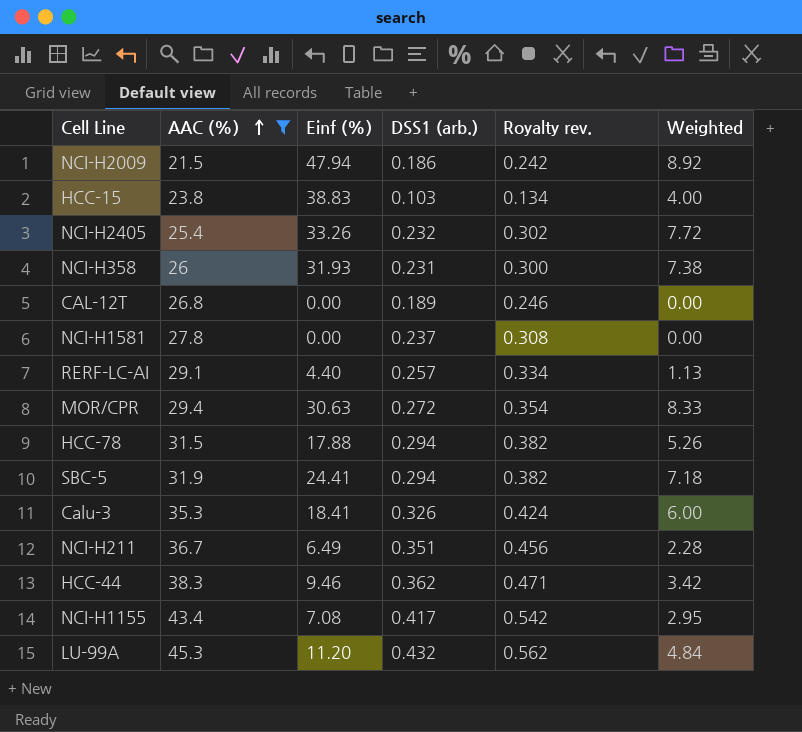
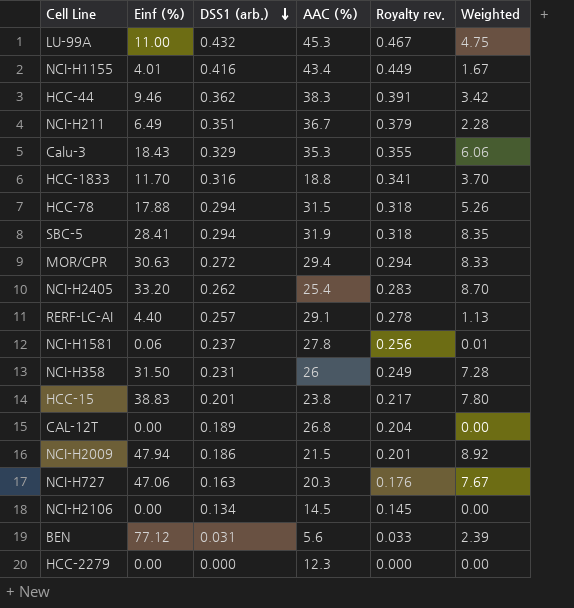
filter: AAC (%) >= 21.5 -> none
row order: AAC (%) ascending -> DSS1 (arb.) descending
column AAC (%) | position: 2 -> 4
column Royalty rev. | formula: [DSS1 (arb.)] * 1.3 -> [DSS1 (arb.)] * 1.08
LU-99A | Einf (%): 11.20 -> 11.00
LU-99A | Weighted: 4.84 -> 4.75
NCI-H1155 | Einf (%): 7.08 -> 4.01
NCI-H1155 | DSS1 (arb.): 0.417 -> 0.416
NCI-H1155 | Weighted: 2.95 -> 1.67
Calu-3 | Einf (%): 18.41 -> 18.43
Calu-3 | DSS1 (arb.): 0.326 -> 0.329
Calu-3 | Weighted: 6.00 -> 6.06
SBC-5 | Einf (%): 24.41 -> 28.41
SBC-5 | Weighted: 7.18 -> 8.35
NCI-H2405 | Einf (%): 33.26 -> 33.20
NCI-H2405 | DSS1 (arb.): 0.232 -> 0.262
NCI-H2405 | Weighted: 7.72 -> 8.70
NCI-H1581 | Einf (%): 0.00 -> 0.06
NCI-H1581 | Weighted: 0.00 -> 0.01
NCI-H358 | Einf (%): 31.93 -> 31.50
NCI-H358 | Weighted: 7.38 -> 7.28
HCC-15 | DSS1 (arb.): 0.103 -> 0.201
HCC-15 | Weighted: 4.00 -> 7.80

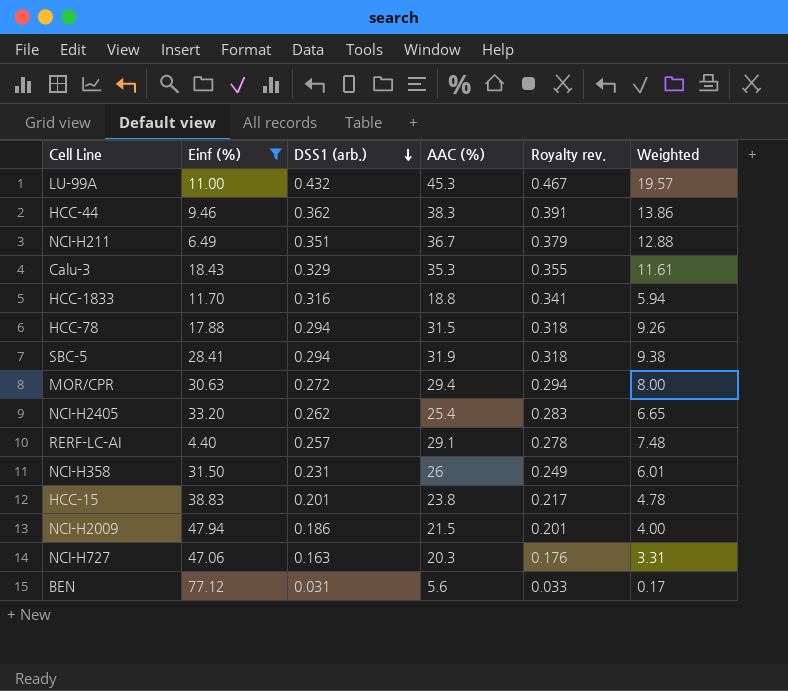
filter: none -> Einf (%) >= 4.40
column Weighted | formula: [Einf (%)] * [DSS1 (arb.)] -> [DSS1 (arb.)] * [AAC (%)]

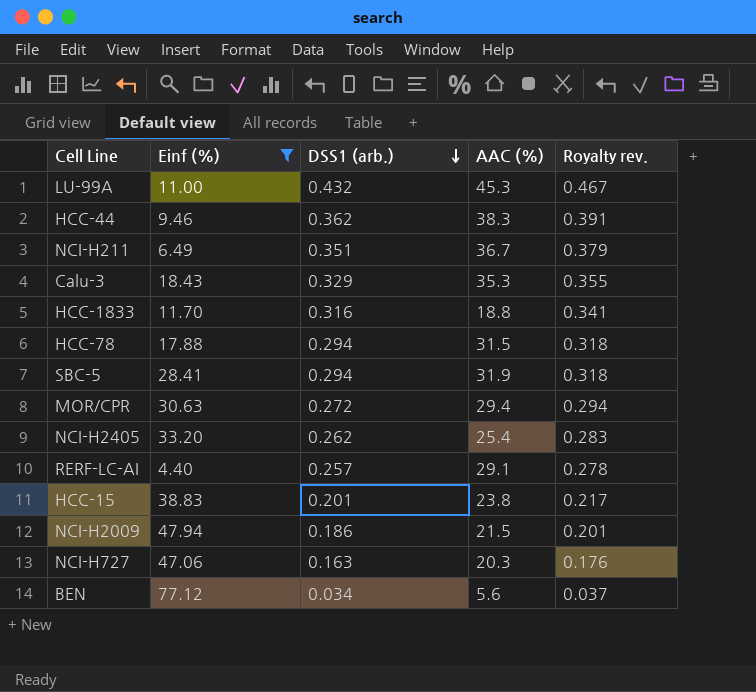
column Weighted | formula: [DSS1 (arb.)] * [AAC (%)] -> none
row NCI-H358: 31.50 | 0.231 | 26 | 0.249 | 6.01 -> none
BEN | DSS1 (arb.): 0.031 -> 0.034
BEN | Royalty rev.: 0.033 -> 0.037

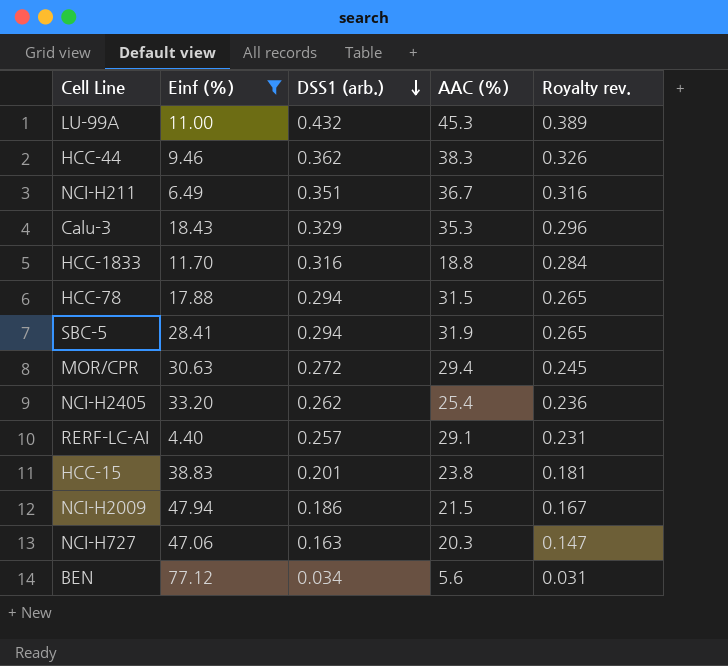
column Royalty rev. | formula: [DSS1 (arb.)] * 1.08 -> [DSS1 (arb.)] * 0.9

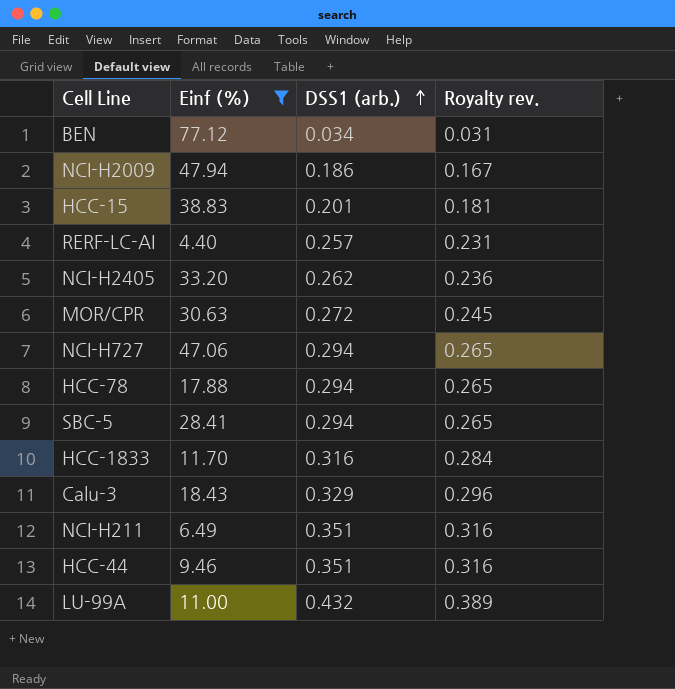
row order: DSS1 (arb.) descending -> DSS1 (arb.) ascending
column AAC (%) | position: 4 -> none
NCI-H727 | DSS1 (arb.): 0.163 -> 0.294
NCI-H727 | Royalty rev.: 0.147 -> 0.265
HCC-44 | DSS1 (arb.): 0.362 -> 0.351
HCC-44 | Royalty rev.: 0.326 -> 0.316

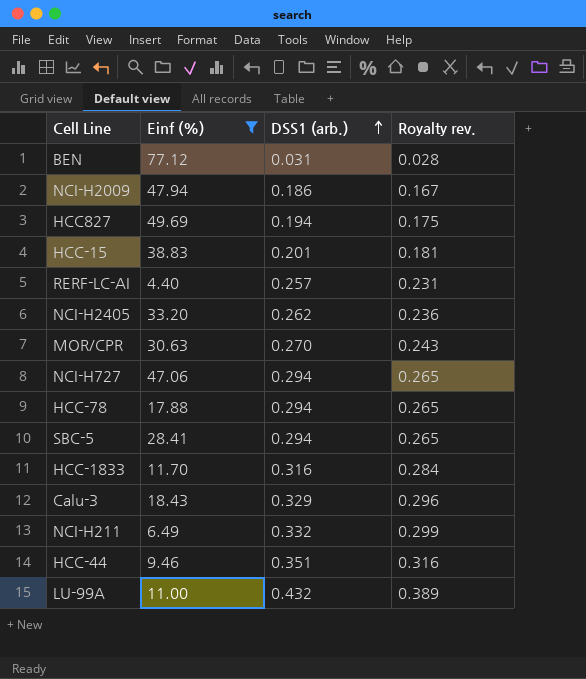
BEN | DSS1 (arb.): 0.034 -> 0.031
BEN | Royalty rev.: 0.031 -> 0.028
row HCC827: none -> 49.69 | 0.194 | 0.175
MOR/CPR | DSS1 (arb.): 0.272 -> 0.270
MOR/CPR | Royalty rev.: 0.245 -> 0.243
NCI-H211 | DSS1 (arb.): 0.351 -> 0.332
NCI-H211 | Royalty rev.: 0.316 -> 0.299

